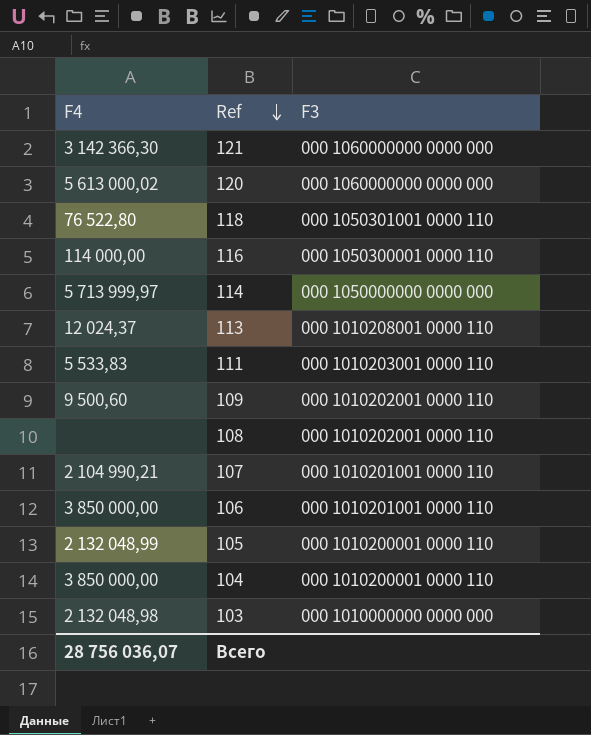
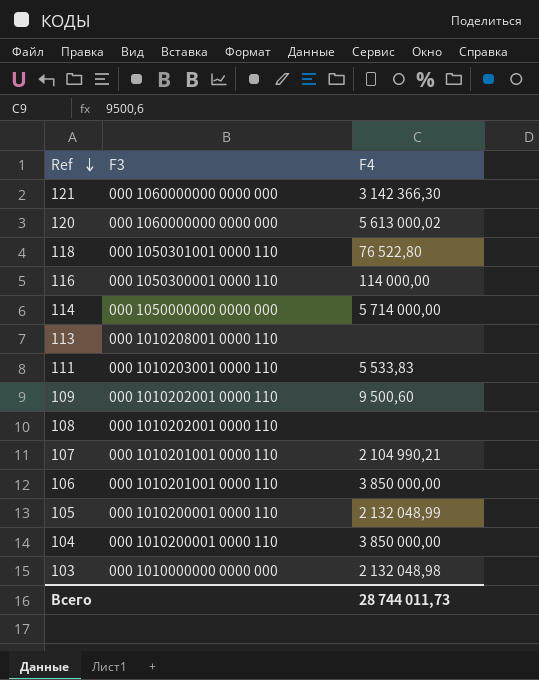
column F4 | position: 1 -> 3
114 | F4: 5 713 999,97 -> 5 714 000,00
113 | F4: 12 024,37 -> none
Всего | F4: 28 756 036,07 -> 28 744 011,73

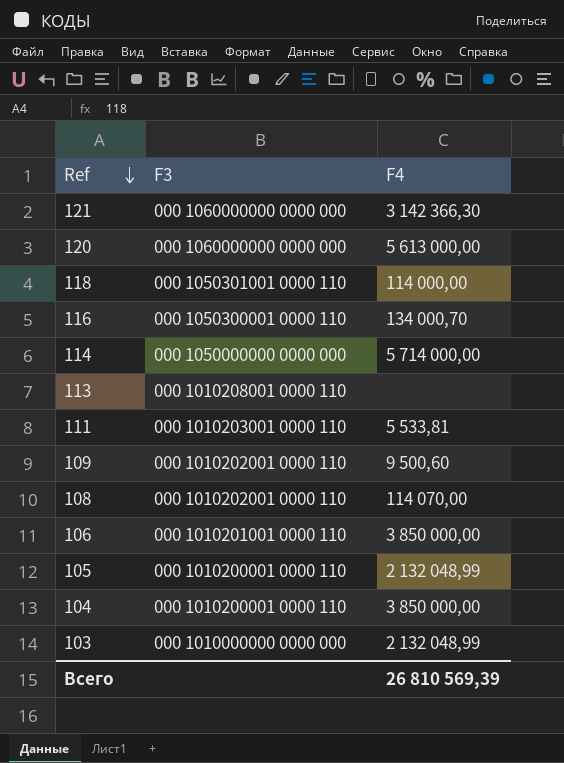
row 107: 000 1010201001 0000 110 | 2 104 990,21 -> none
120 | F4: 5 613 000,02 -> 5 613 000,00
118 | F4: 76 522,80 -> 114 000,00
116 | F4: 114 000,00 -> 134 000,70
111 | F4: 5 533,83 -> 5 533,81
108 | F4: none -> 114 070,00
103 | F4: 2 132 048,98 -> 2 132 048,99
Всего | F4: 28 744 011,73 -> 26 810 569,39

